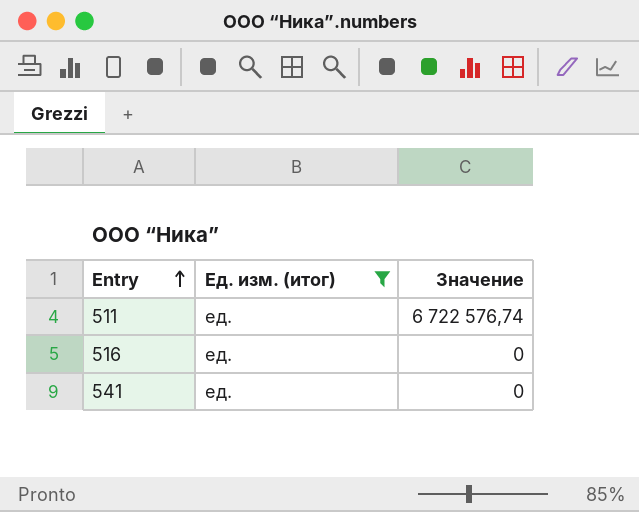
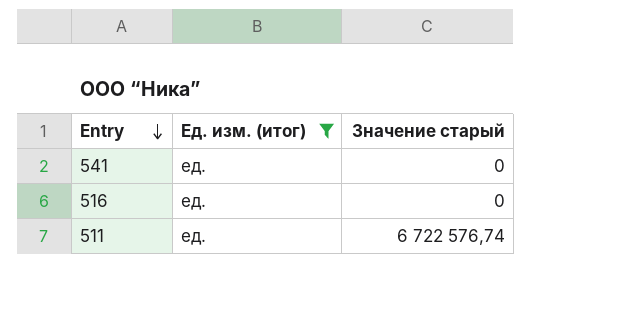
row order: Entry ascending -> Entry descending
column name: Значение -> Значение старый

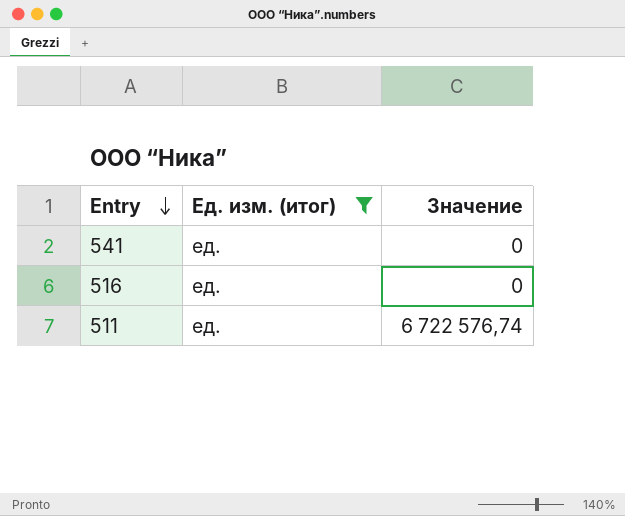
column name: Значение старый -> Значение

